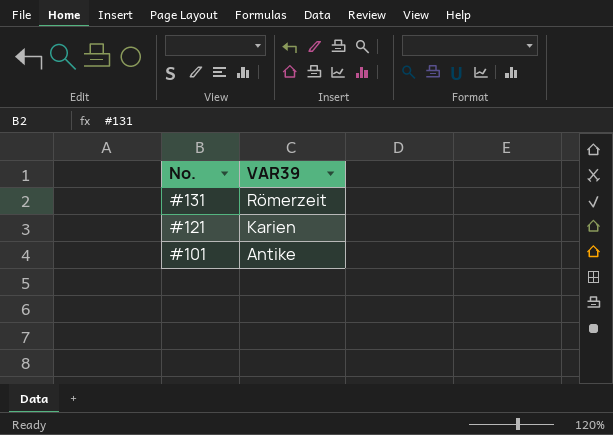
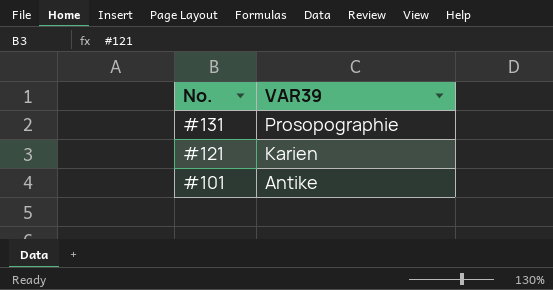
#131 | VAR39: Römerzeit -> Prosopographie

